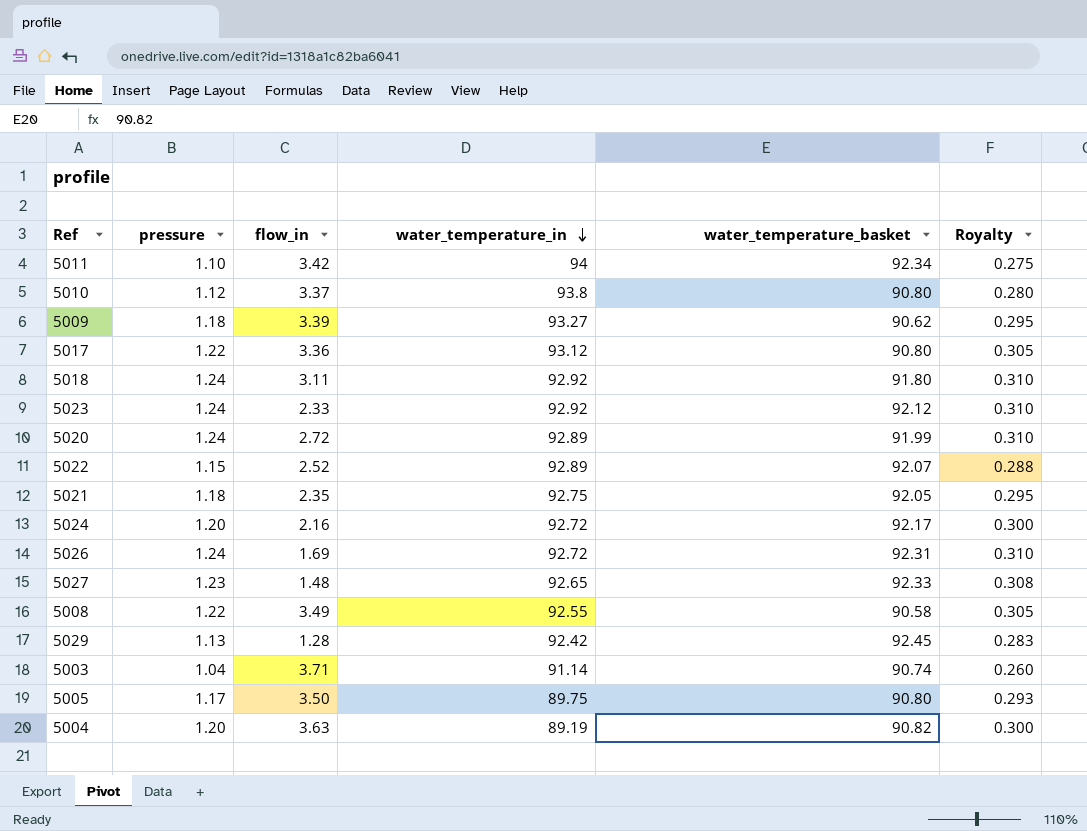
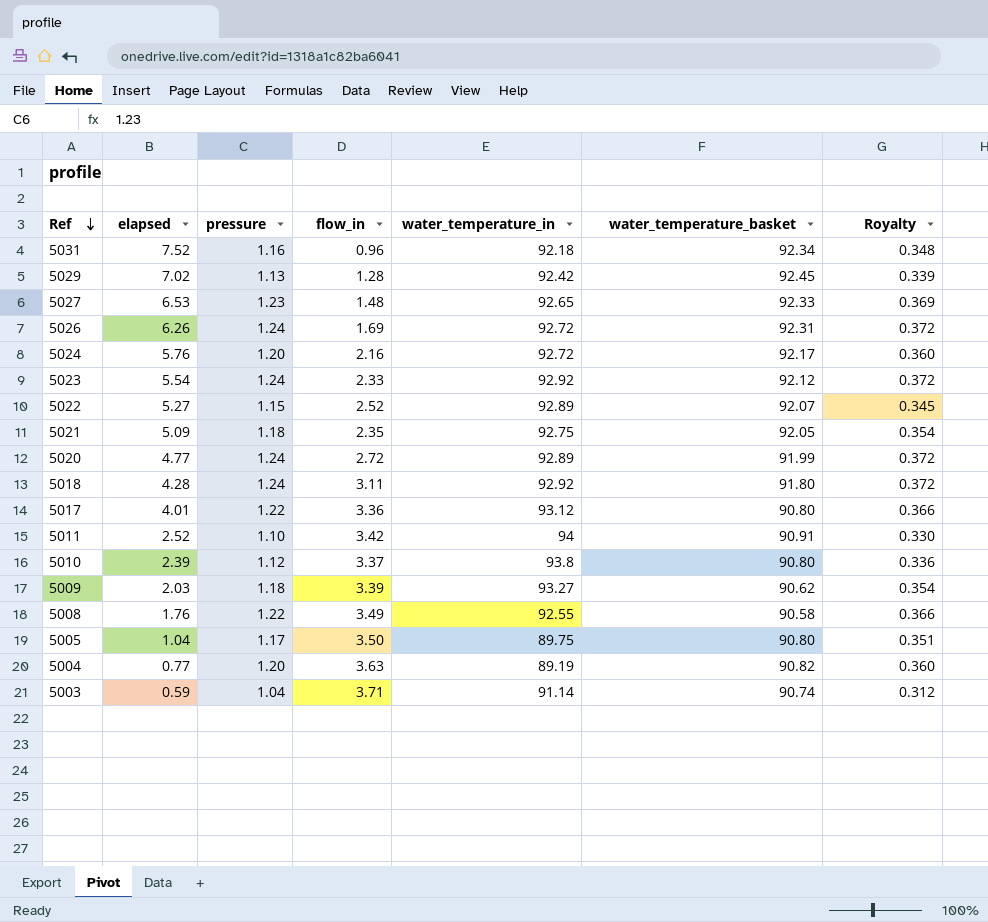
row order: water_temperature_in descending -> Ref descending
column elapsed | position: none -> 2
column Royalty | formula: [pressure] * 0.25 -> [pressure] * 0.3
row 5031: none -> 7.52 | 1.16 | 0.96 | 92.18 | 92.34 | 0.348
5011 | water_temperature_basket: 92.34 -> 90.91

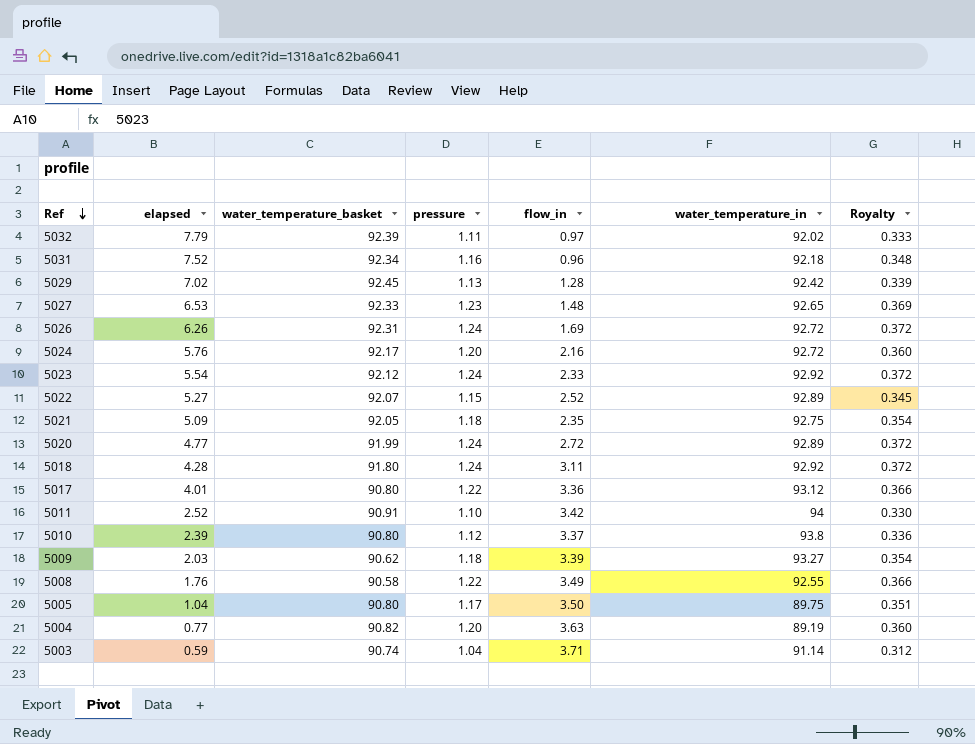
column water_temperature_basket | position: 6 -> 3
row 5032: none -> 7.79 | 92.39 | 1.11 | 0.97 | 92.02 | 0.333

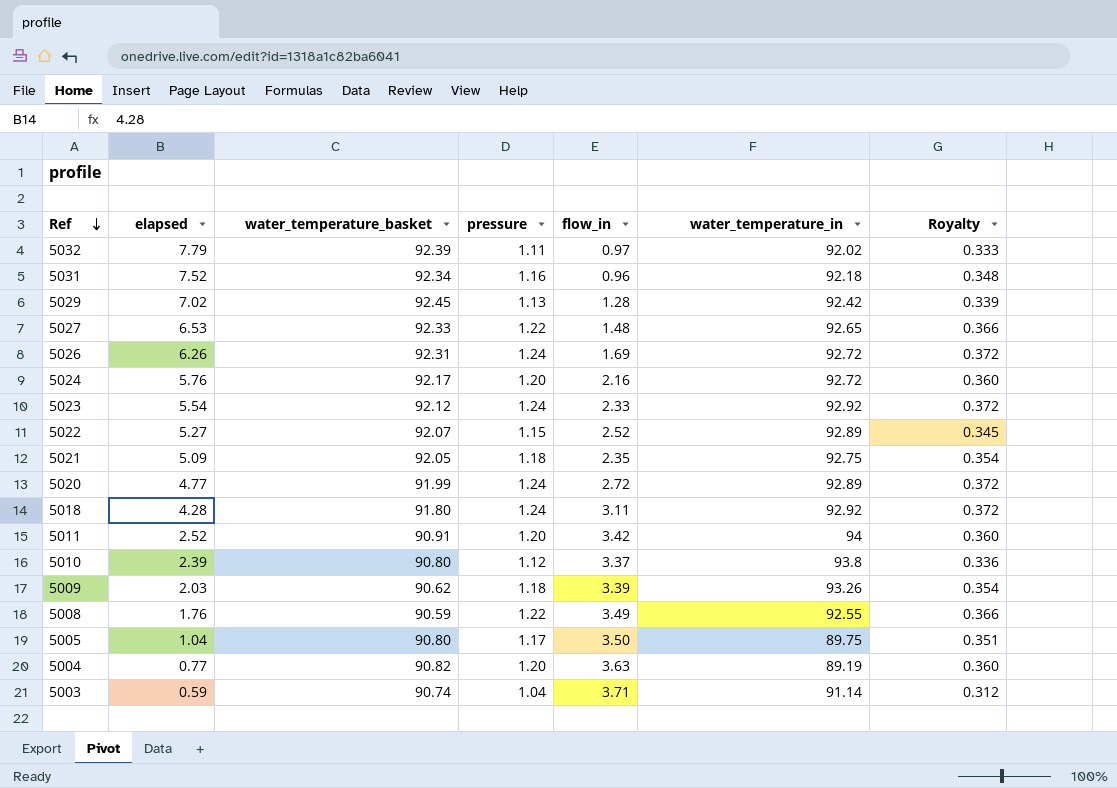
row 5017: 4.01 | 90.80 | 1.22 | 3.36 | 93.12 | 0.366 -> none
5027 | pressure: 1.23 -> 1.22
5027 | Royalty: 0.369 -> 0.366
5011 | pressure: 1.10 -> 1.20
5011 | Royalty: 0.330 -> 0.360
5009 | water_temperature_in: 93.27 -> 93.26
5008 | water_temperature_basket: 90.58 -> 90.59

